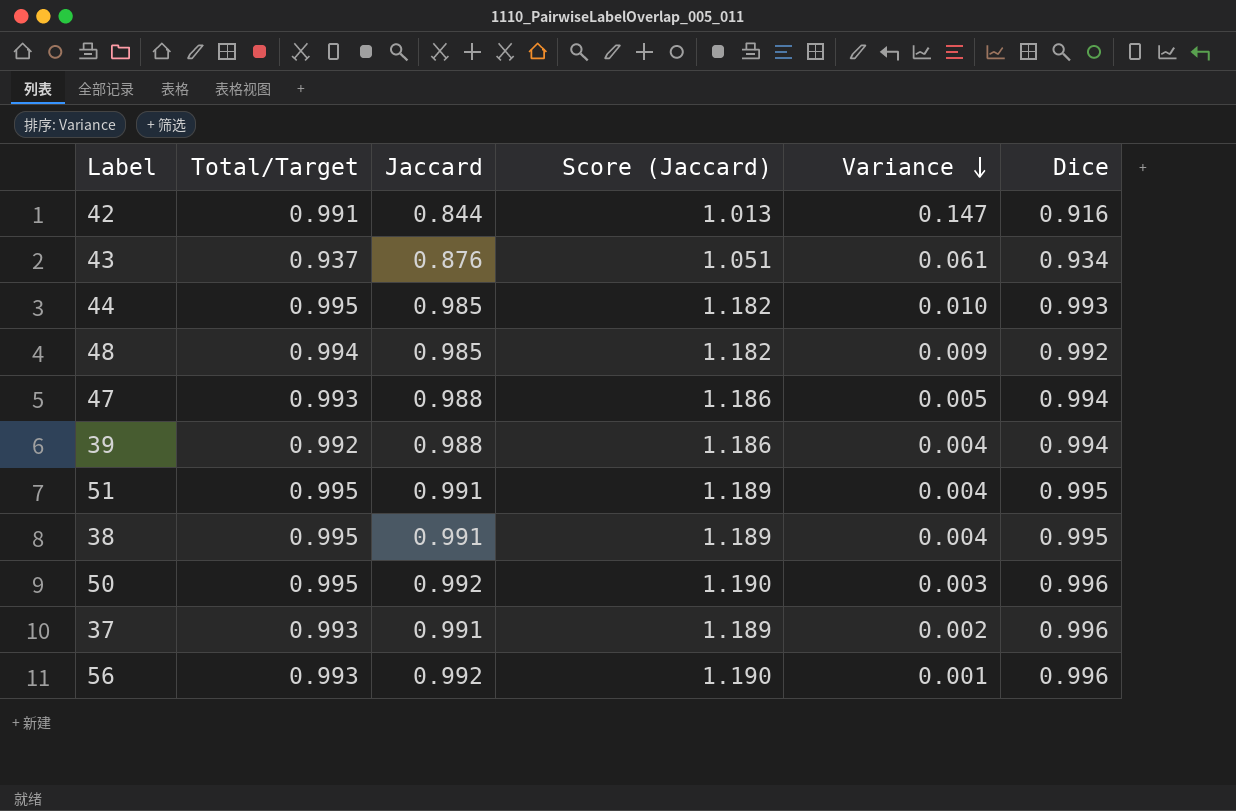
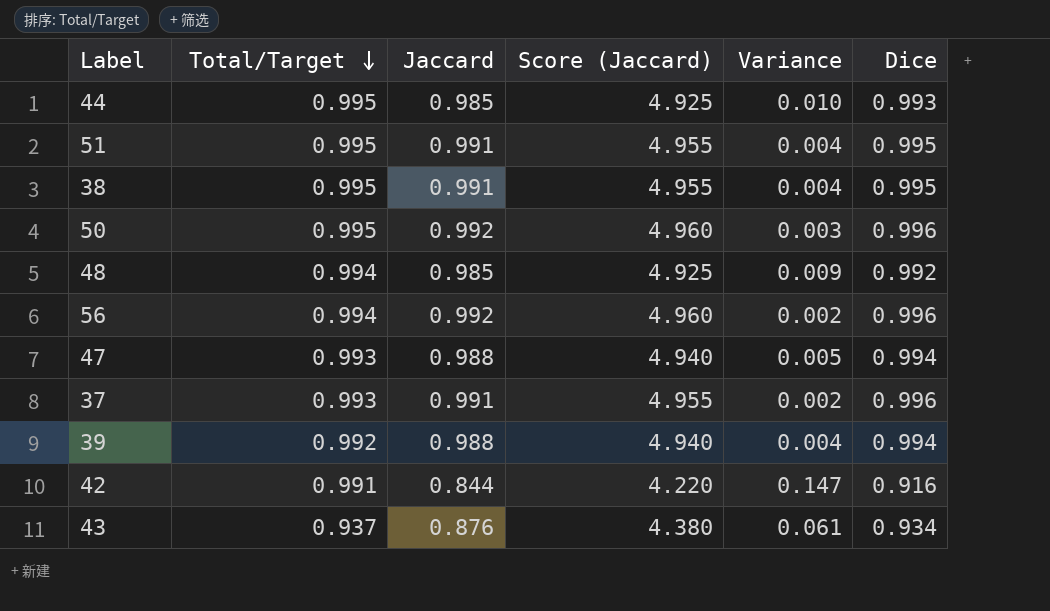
row order: Variance descending -> Total/Target descending
column Score (Jaccard) | formula: [Jaccard] * 1.2 -> [Jaccard] * 5
56 | Total/Target: 0.993 -> 0.994
56 | Variance: 0.001 -> 0.002

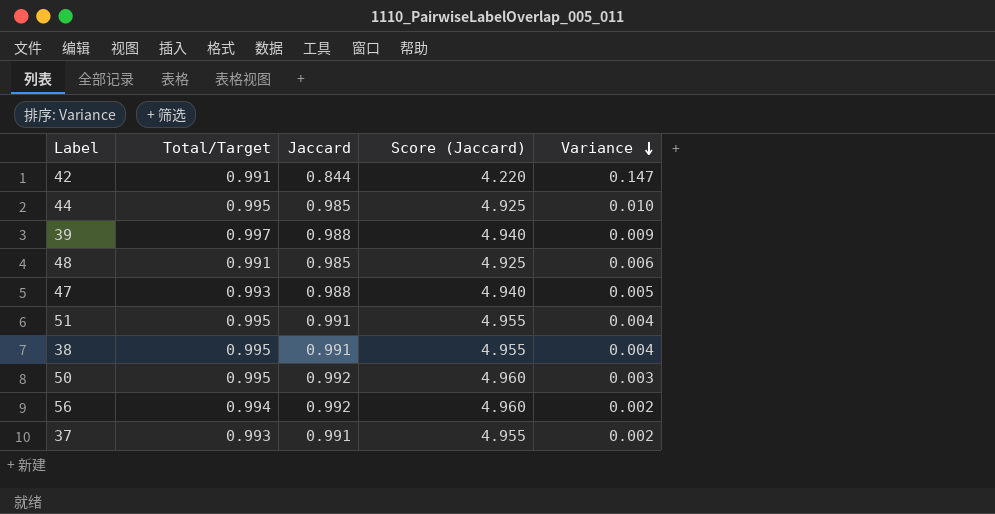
row order: Total/Target descending -> Variance descending
column Dice | position: 6 -> none
row 43: 0.937 | 0.876 | 4.380 | 0.061 | 0.934 -> none
39 | Total/Target: 0.992 -> 0.997
39 | Variance: 0.004 -> 0.009
48 | Total/Target: 0.994 -> 0.991
48 | Variance: 0.009 -> 0.006

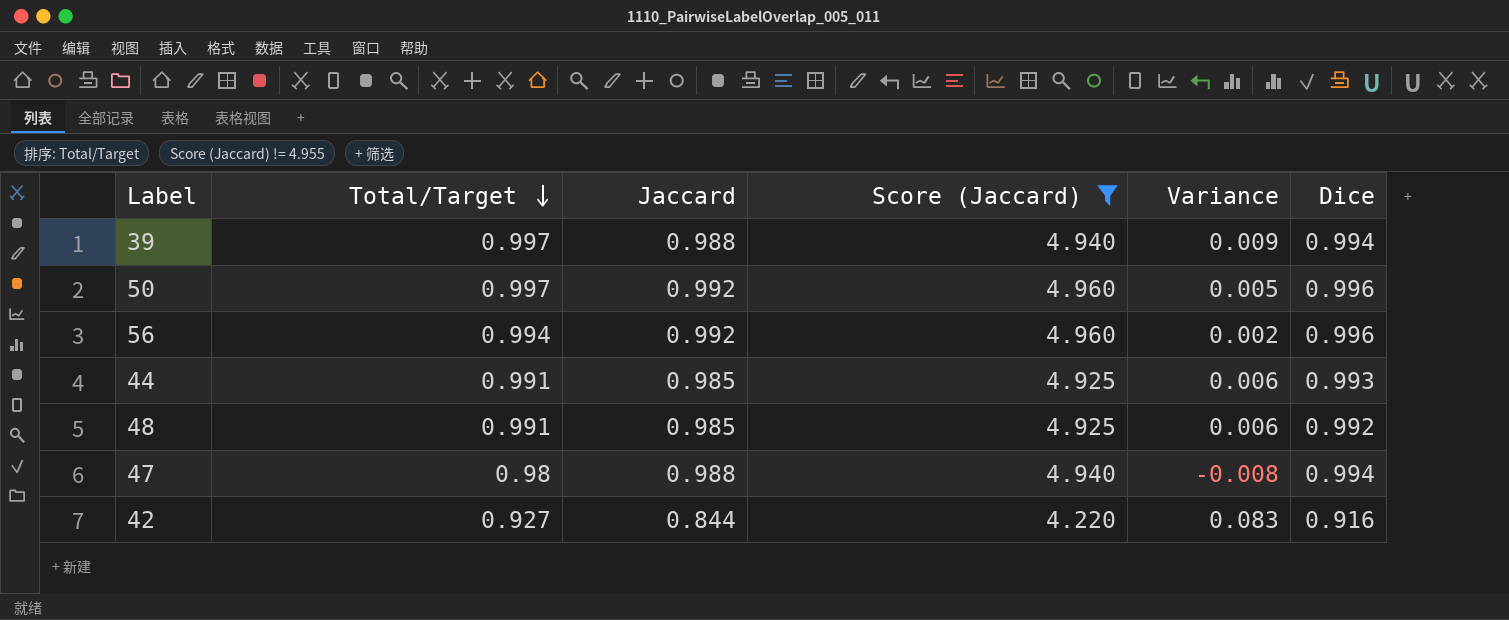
filter: none -> Score (Jaccard) != 4.955
row order: Variance descending -> Total/Target descending
column Dice | position: none -> 6
50 | Total/Target: 0.995 -> 0.997
50 | Variance: 0.003 -> 0.005
44 | Total/Target: 0.995 -> 0.991
44 | Variance: 0.010 -> 0.006
47 | Total/Target: 0.993 -> 0.98
47 | Variance: 0.005 -> -0.008
42 | Total/Target: 0.991 -> 0.927
42 | Variance: 0.147 -> 0.083

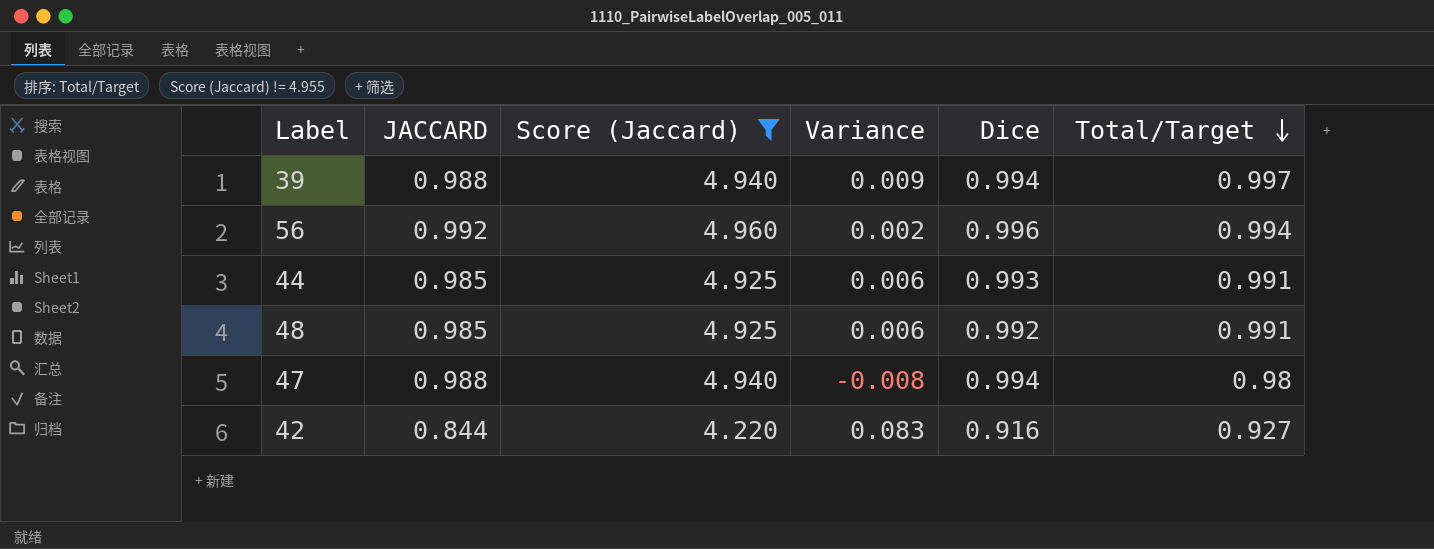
column name: Jaccard -> JACCARD
column Total/Target | position: 2 -> 6
row 50: 0.997 | 0.992 | 4.960 | 0.005 | 0.996 -> none

